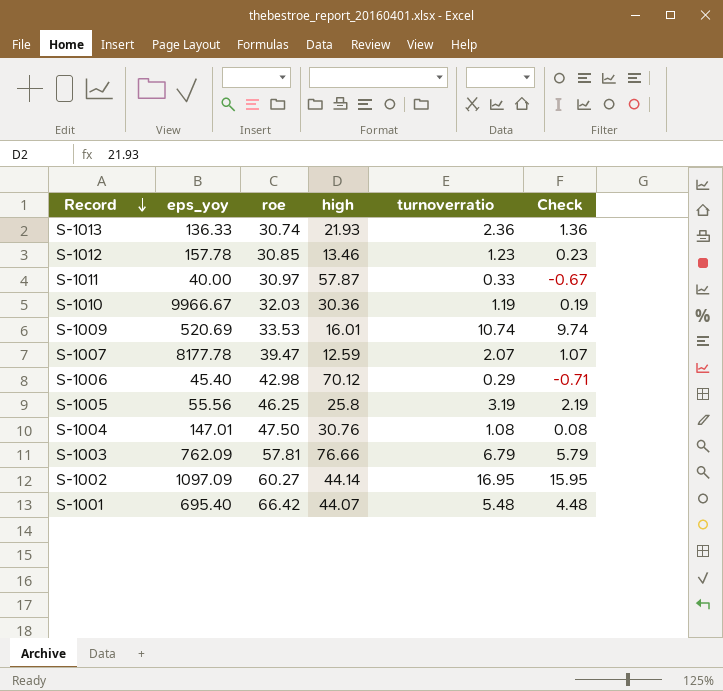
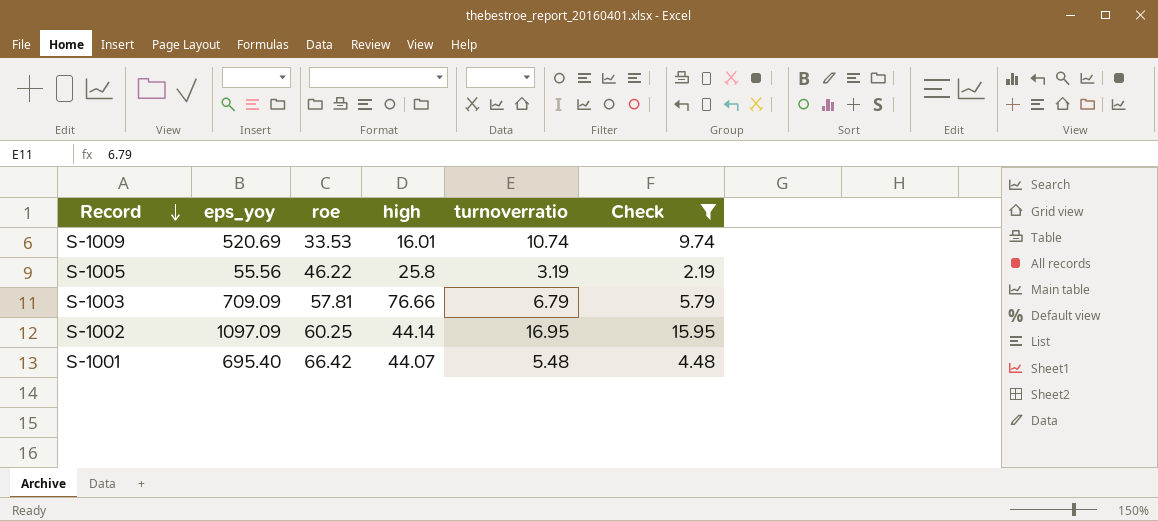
filter: none -> Check >= 2.19
S-1005 | roe: 46.25 -> 46.22
S-1003 | eps_yoy: 762.09 -> 709.09
S-1002 | roe: 60.27 -> 60.25

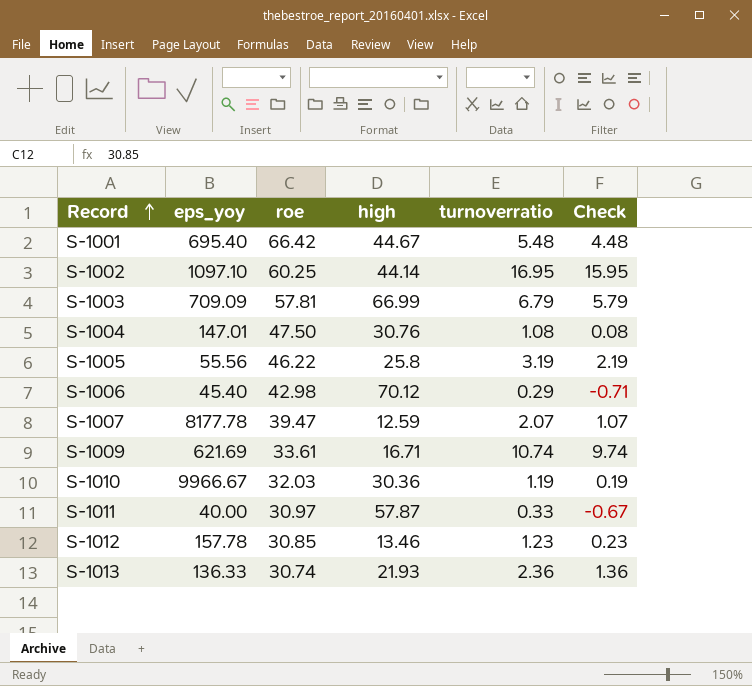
filter: Check >= 2.19 -> none
row order: Record descending -> Record ascending
S-1001 | high: 44.07 -> 44.67
S-1002 | eps_yoy: 1097.09 -> 1097.10
S-1003 | high: 76.66 -> 66.99
S-1009 | eps_yoy: 520.69 -> 621.69
S-1009 | roe: 33.53 -> 33.61
S-1009 | high: 16.01 -> 16.71

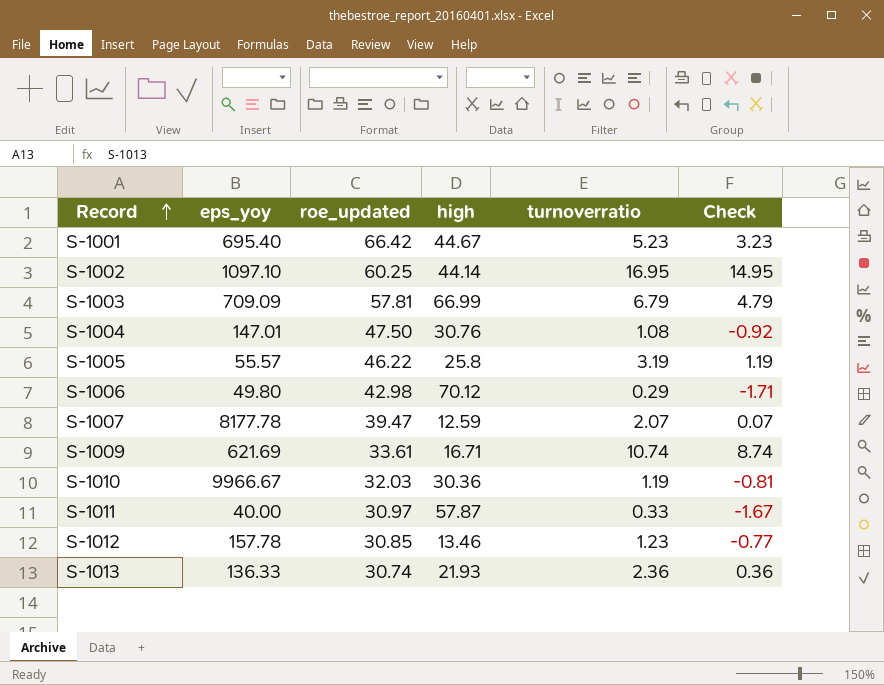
column name: roe -> roe_updated
column Check | formula: [turnoverratio] - 1 -> [turnoverratio] - 2
S-1001 | turnoverratio: 5.48 -> 5.23
S-1005 | eps_yoy: 55.56 -> 55.57
S-1006 | eps_yoy: 45.40 -> 49.80

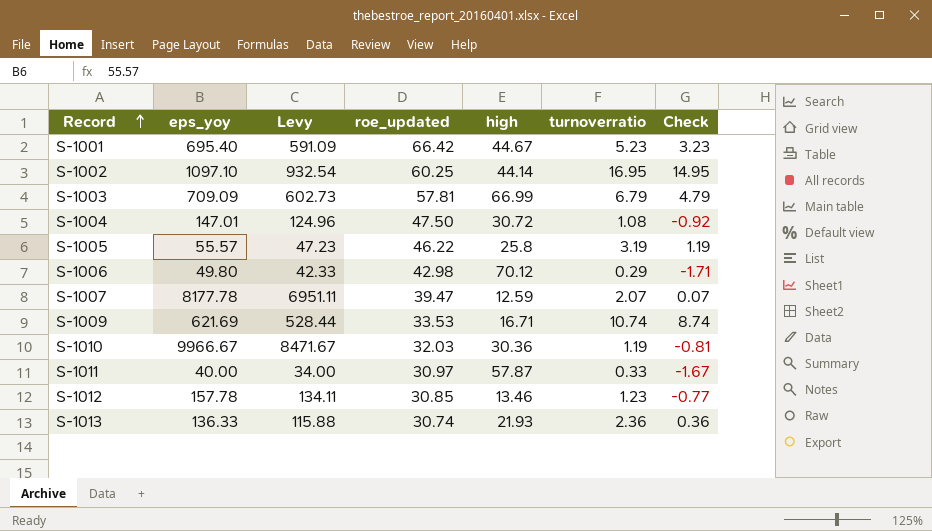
column Levy | formula: none -> [eps_yoy] * 0.85
S-1004 | high: 30.76 -> 30.72
S-1009 | roe_updated: 33.61 -> 33.53

